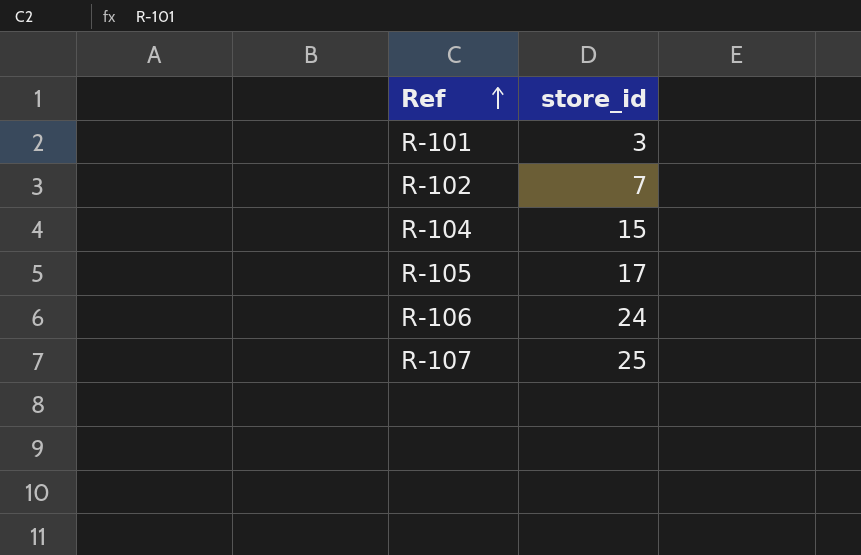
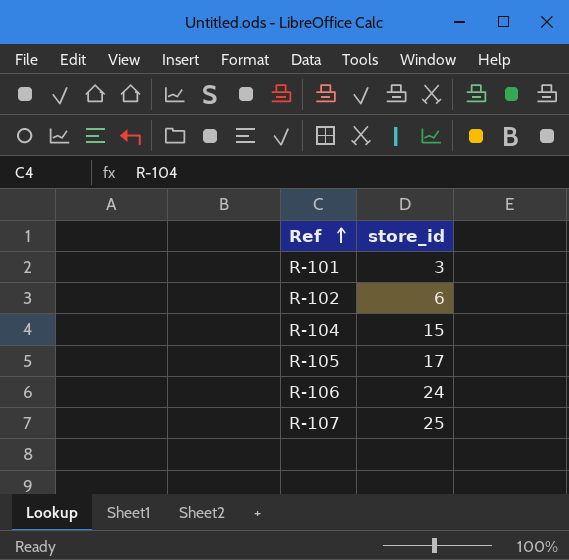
R-102 | store_id: 7 -> 6

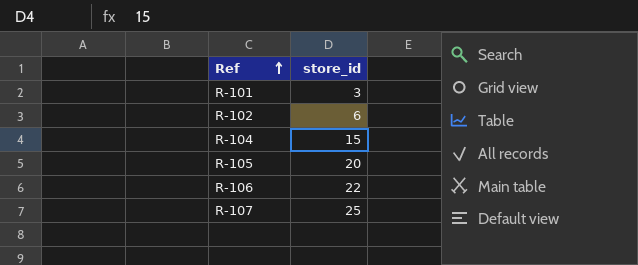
R-105 | store_id: 17 -> 20
R-106 | store_id: 24 -> 22

